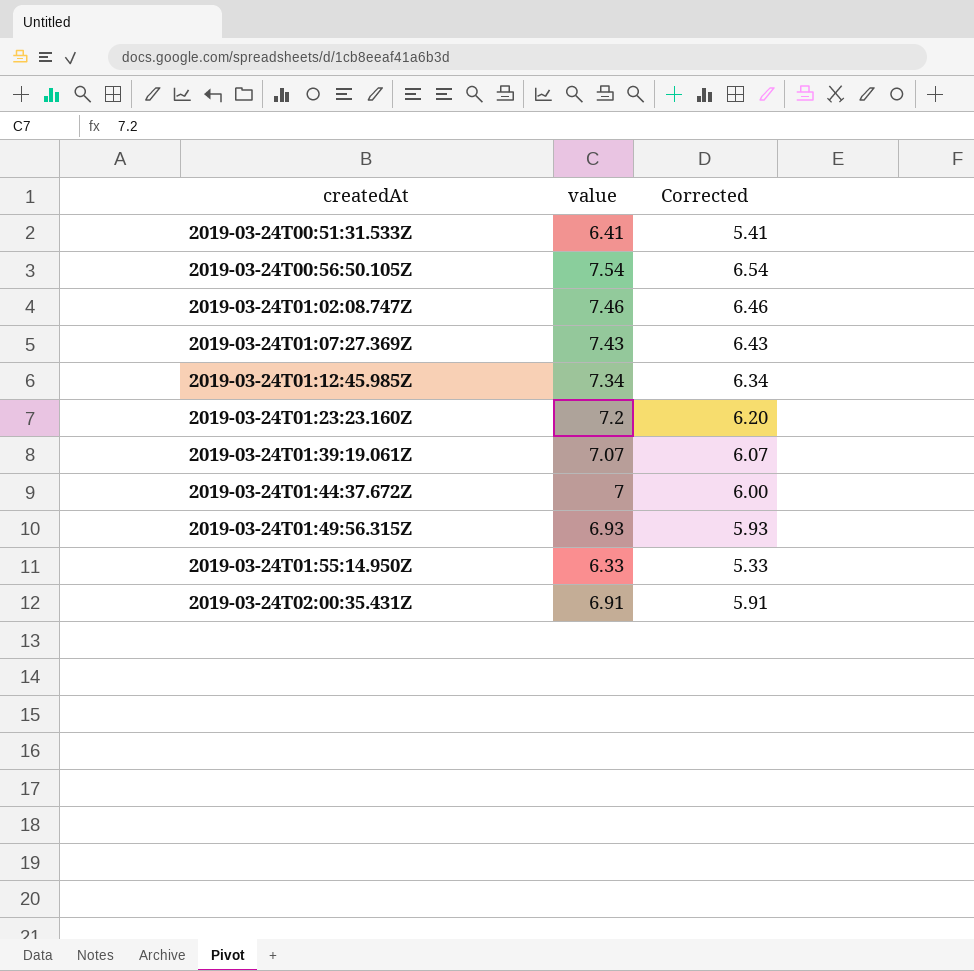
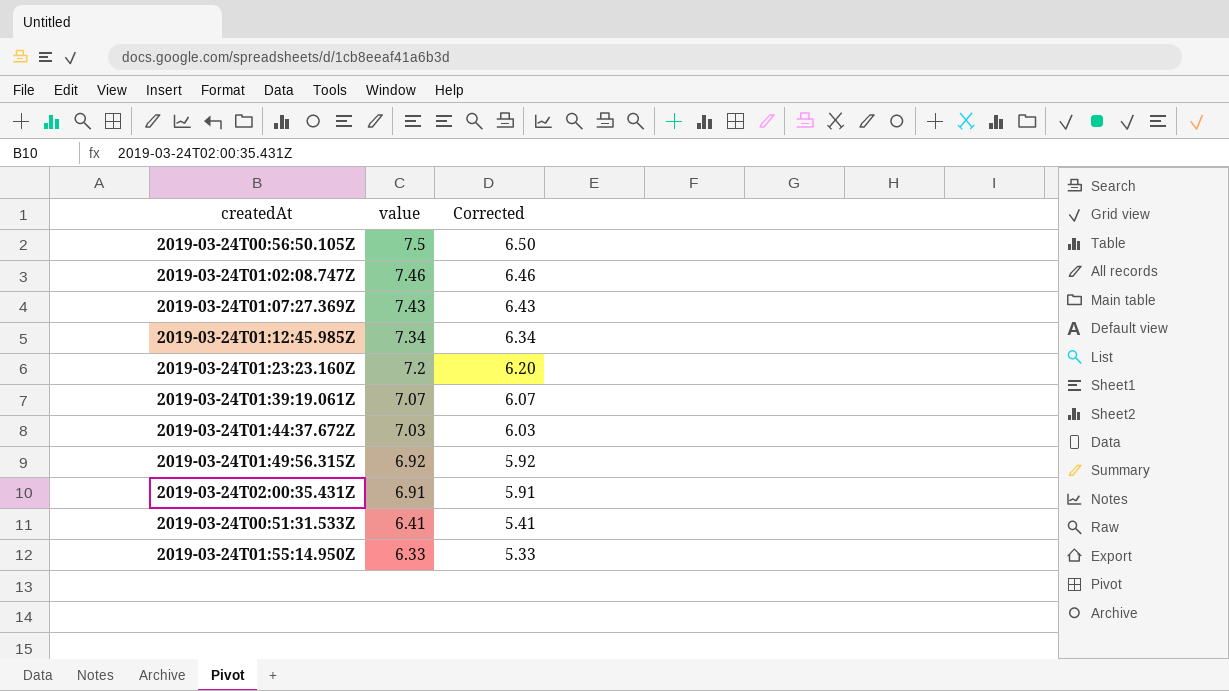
row order: createdAt ascending -> value descending
2019-03-24T00:56:50.105Z | value: 7.54 -> 7.5
2019-03-24T00:56:50.105Z | Corrected: 6.54 -> 6.50
2019-03-24T01:44:37.672Z | value: 7 -> 7.03
2019-03-24T01:44:37.672Z | Corrected: 6.00 -> 6.03
2019-03-24T01:49:56.315Z | value: 6.93 -> 6.92
2019-03-24T01:49:56.315Z | Corrected: 5.93 -> 5.92

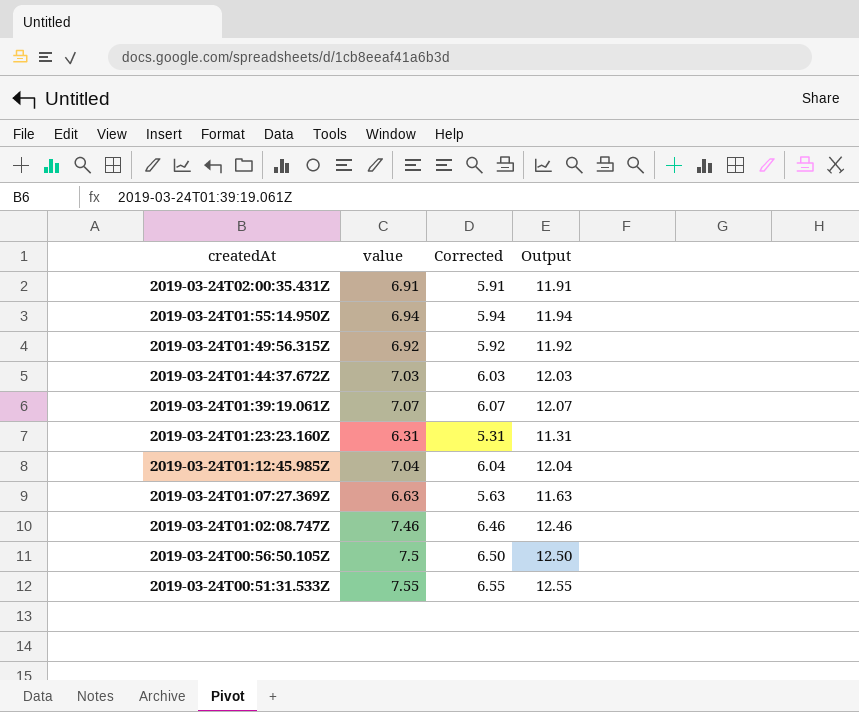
row order: value descending -> createdAt descending
column Output | formula: none -> [value] + 5
2019-03-24T01:55:14.950Z | value: 6.33 -> 6.94
2019-03-24T01:55:14.950Z | Corrected: 5.33 -> 5.94
2019-03-24T01:23:23.160Z | value: 7.2 -> 6.31
2019-03-24T01:23:23.160Z | Corrected: 6.20 -> 5.31
2019-03-24T01:12:45.985Z | value: 7.34 -> 7.04
2019-03-24T01:12:45.985Z | Corrected: 6.34 -> 6.04
2019-03-24T01:07:27.369Z | value: 7.43 -> 6.63
2019-03-24T01:07:27.369Z | Corrected: 6.43 -> 5.63
2019-03-24T00:51:31.533Z | value: 6.41 -> 7.55
2019-03-24T00:51:31.533Z | Corrected: 5.41 -> 6.55

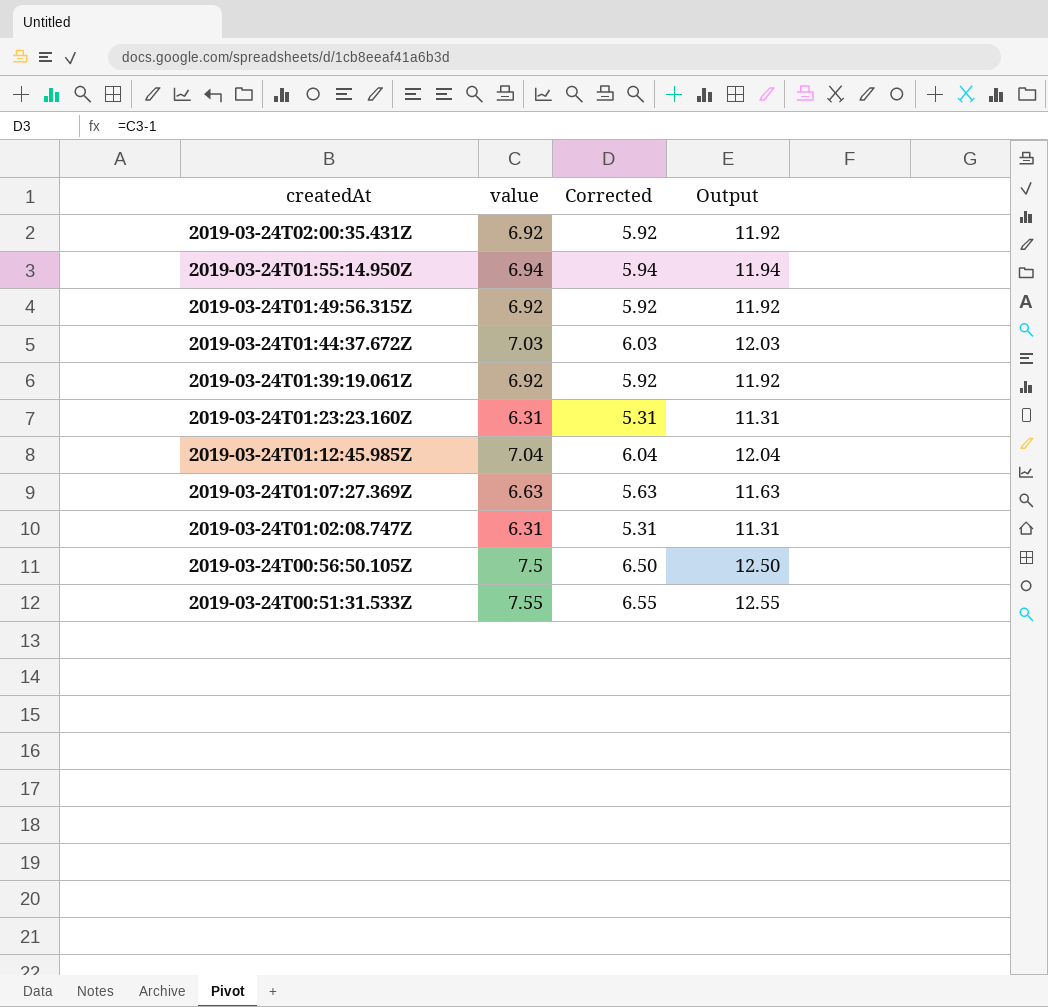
2019-03-24T02:00:35.431Z | value: 6.91 -> 6.92
2019-03-24T02:00:35.431Z | Corrected: 5.91 -> 5.92
2019-03-24T02:00:35.431Z | Output: 11.91 -> 11.92
2019-03-24T01:39:19.061Z | value: 7.07 -> 6.92
2019-03-24T01:39:19.061Z | Corrected: 6.07 -> 5.92
2019-03-24T01:39:19.061Z | Output: 12.07 -> 11.92
2019-03-24T01:02:08.747Z | value: 7.46 -> 6.31
2019-03-24T01:02:08.747Z | Corrected: 6.46 -> 5.31
2019-03-24T01:02:08.747Z | Output: 12.46 -> 11.31

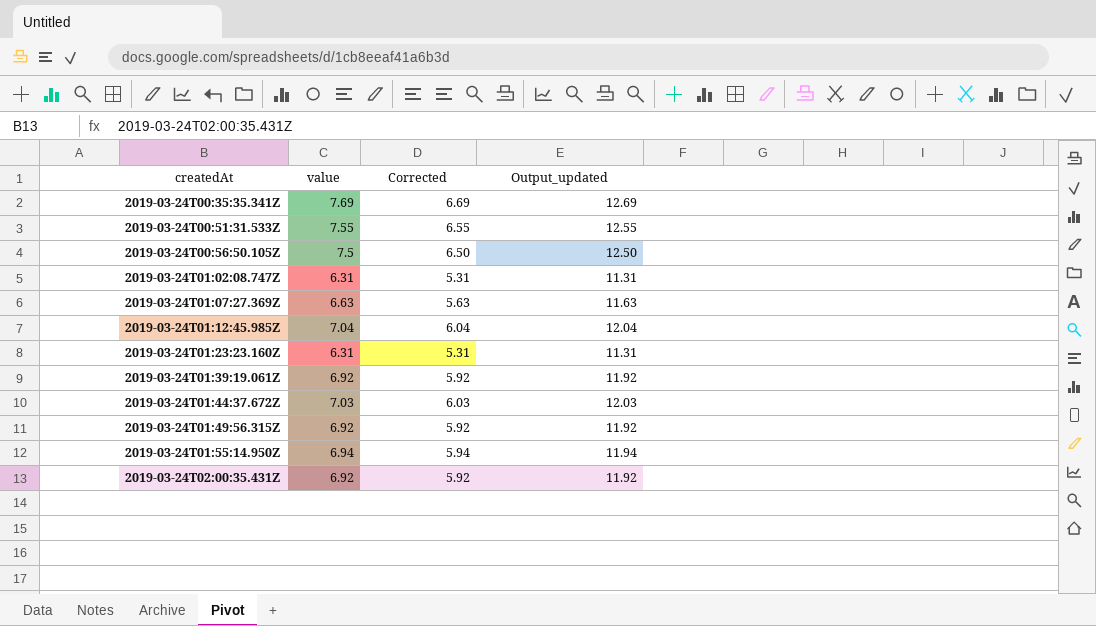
row order: createdAt descending -> createdAt ascending
column name: Output -> Output_updated
row 2019-03-24T00:35:35.341Z: none -> 7.69 | 6.69 | 12.69

